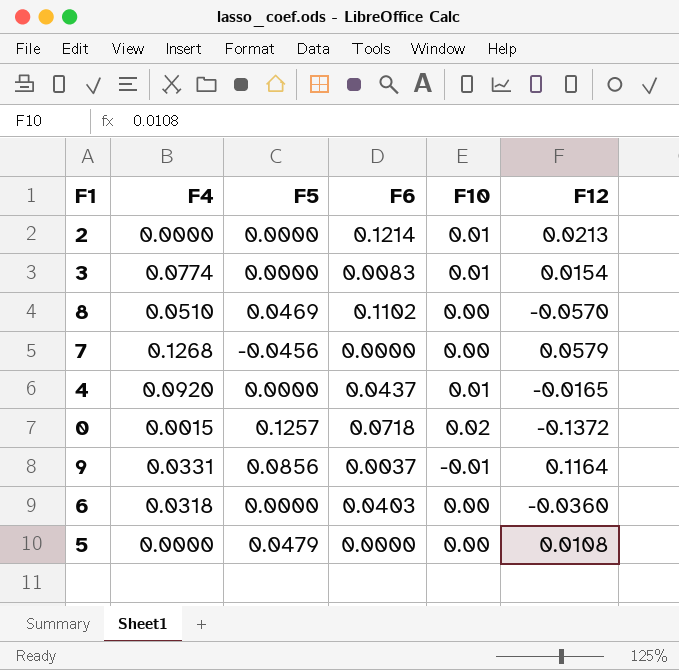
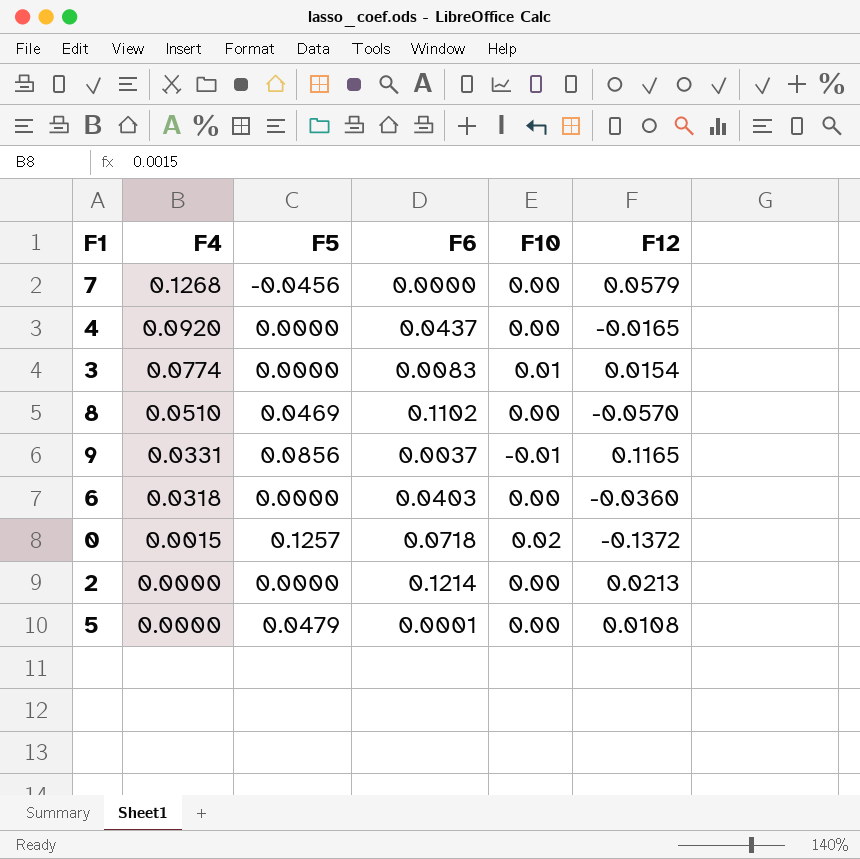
row order: none -> F4 descending
4 | F10: 0.01 -> 0.00
9 | F12: 0.1164 -> 0.1165
2 | F10: 0.01 -> 0.00
5 | F6: 0.0000 -> 0.0001

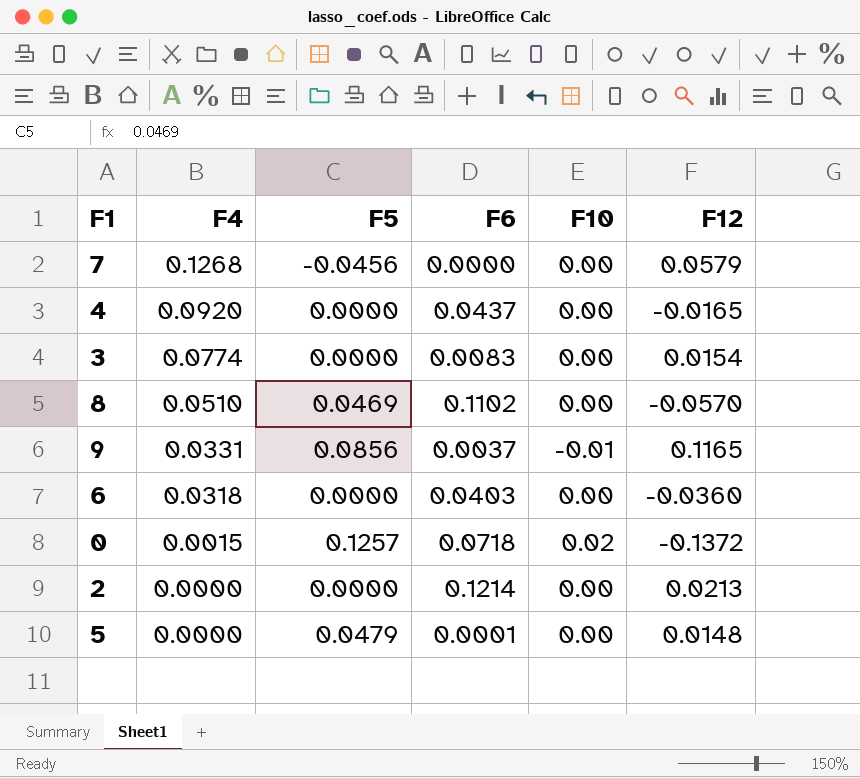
3 | F10: 0.01 -> 0.00
5 | F12: 0.0108 -> 0.0148

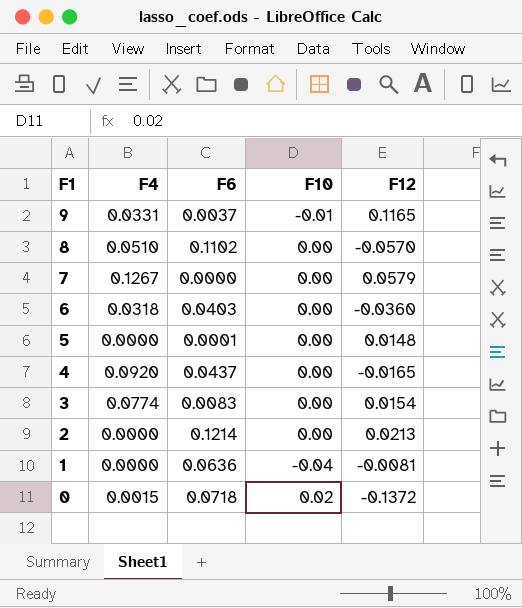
row order: F4 descending -> F1 descending
column F5 | position: 3 -> none
7 | F4: 0.1268 -> 0.1267
row 1: none -> 0.0000 | 0.0636 | -0.04 | -0.0081

